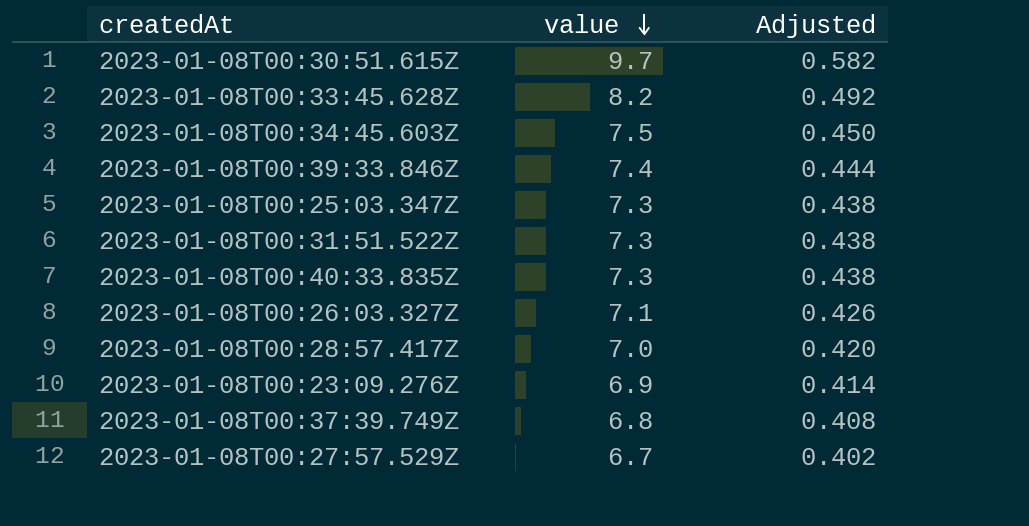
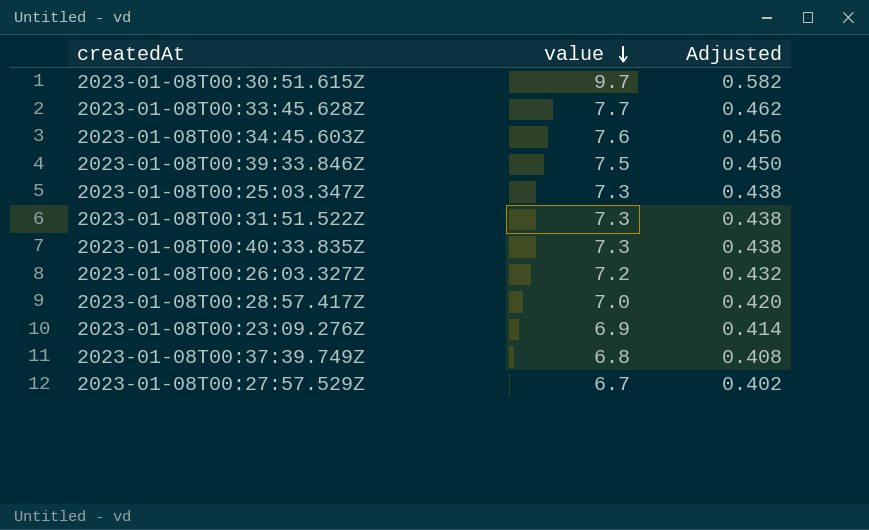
2023-01-08T00:33:45.628Z | value: 8.2 -> 7.7
2023-01-08T00:33:45.628Z | Adjusted: 0.492 -> 0.462
2023-01-08T00:34:45.603Z | value: 7.5 -> 7.6
2023-01-08T00:34:45.603Z | Adjusted: 0.450 -> 0.456
2023-01-08T00:39:33.846Z | value: 7.4 -> 7.5
2023-01-08T00:39:33.846Z | Adjusted: 0.444 -> 0.450
2023-01-08T00:26:03.327Z | value: 7.1 -> 7.2
2023-01-08T00:26:03.327Z | Adjusted: 0.426 -> 0.432

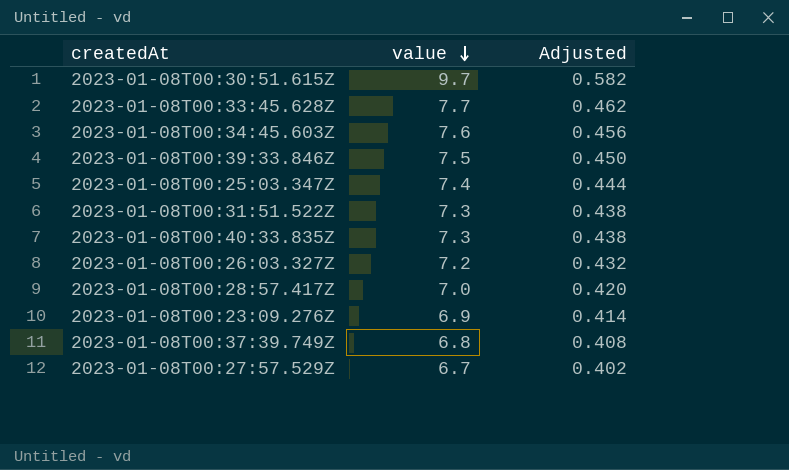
2023-01-08T00:25:03.347Z | value: 7.3 -> 7.4
2023-01-08T00:25:03.347Z | Adjusted: 0.438 -> 0.444

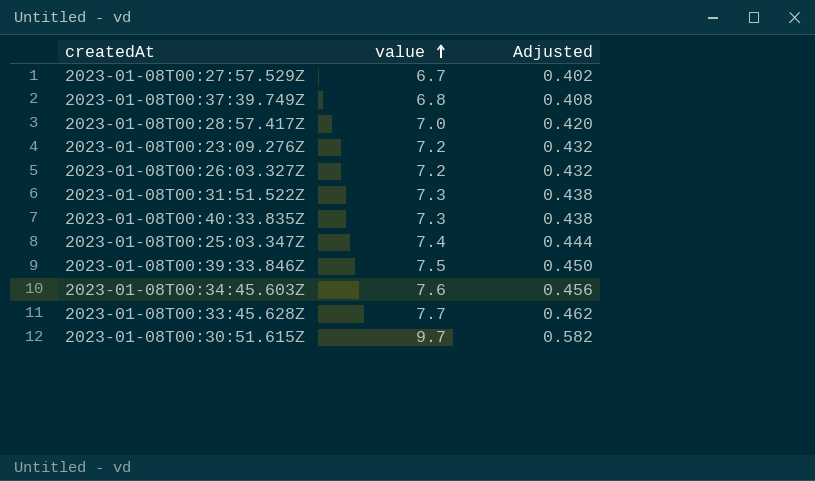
row order: value descending -> value ascending
2023-01-08T00:23:09.276Z | value: 6.9 -> 7.2
2023-01-08T00:23:09.276Z | Adjusted: 0.414 -> 0.432

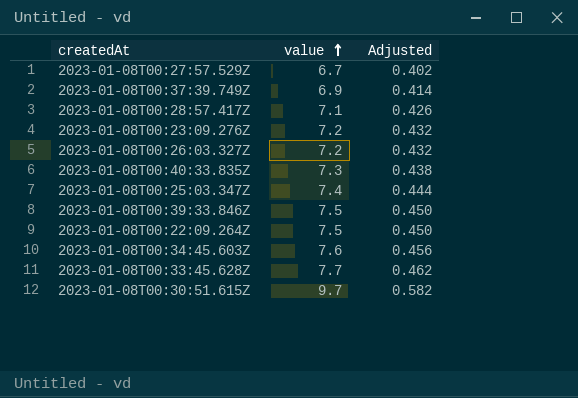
row 2023-01-08T00:31:51.522Z: 7.3 | 0.438 -> none
2023-01-08T00:37:39.749Z | value: 6.8 -> 6.9
2023-01-08T00:37:39.749Z | Adjusted: 0.408 -> 0.414
2023-01-08T00:28:57.417Z | value: 7.0 -> 7.1
2023-01-08T00:28:57.417Z | Adjusted: 0.420 -> 0.426
row 2023-01-08T00:22:09.264Z: none -> 7.5 | 0.450

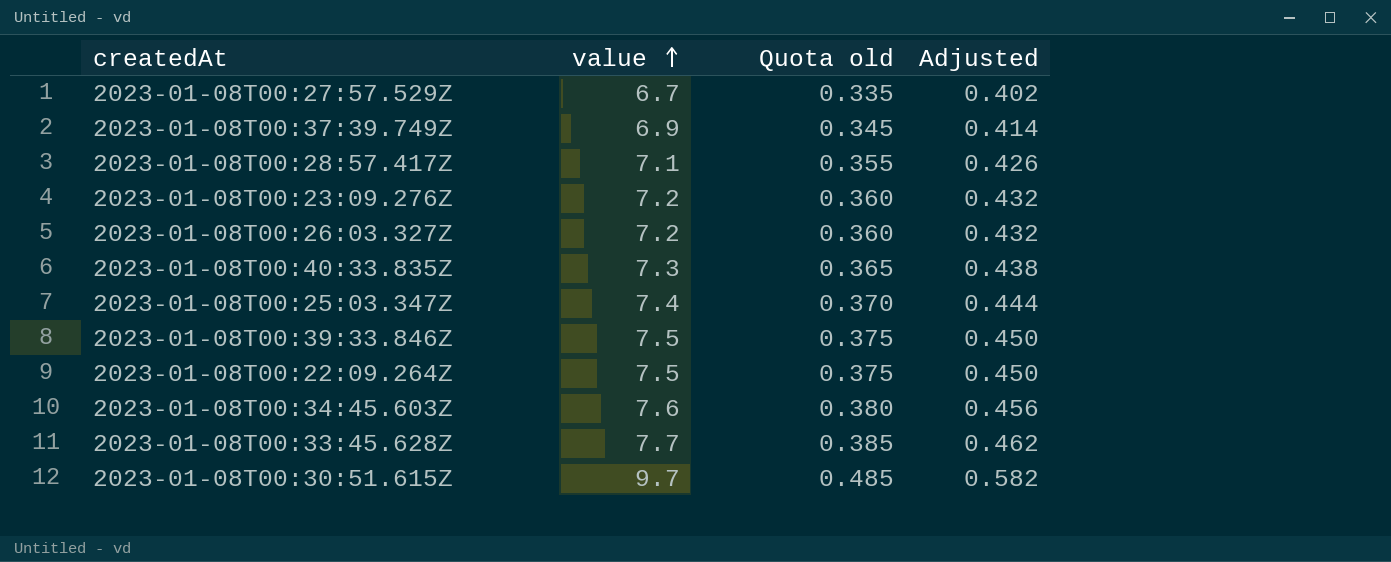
column Quota old | formula: none -> [value] * 0.05

